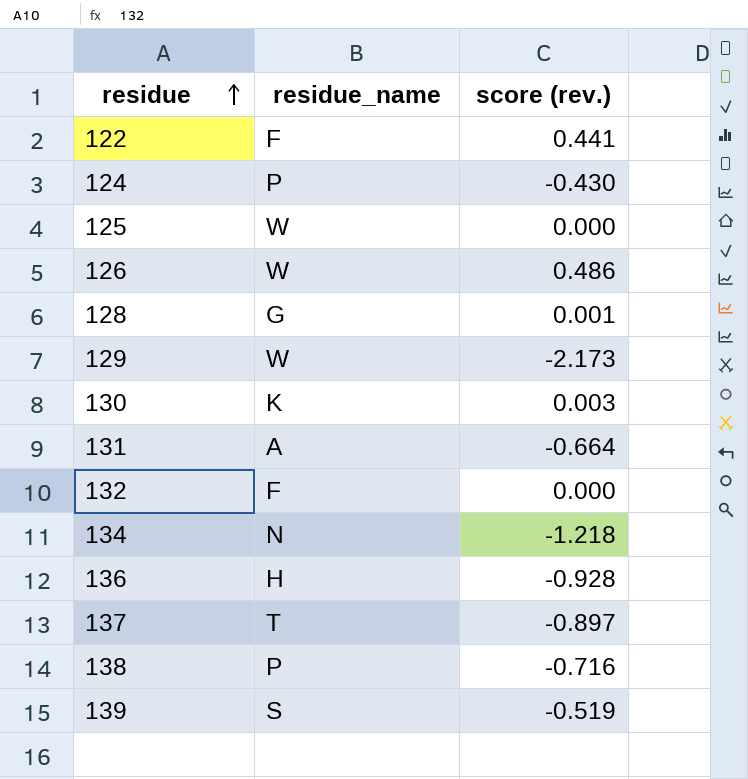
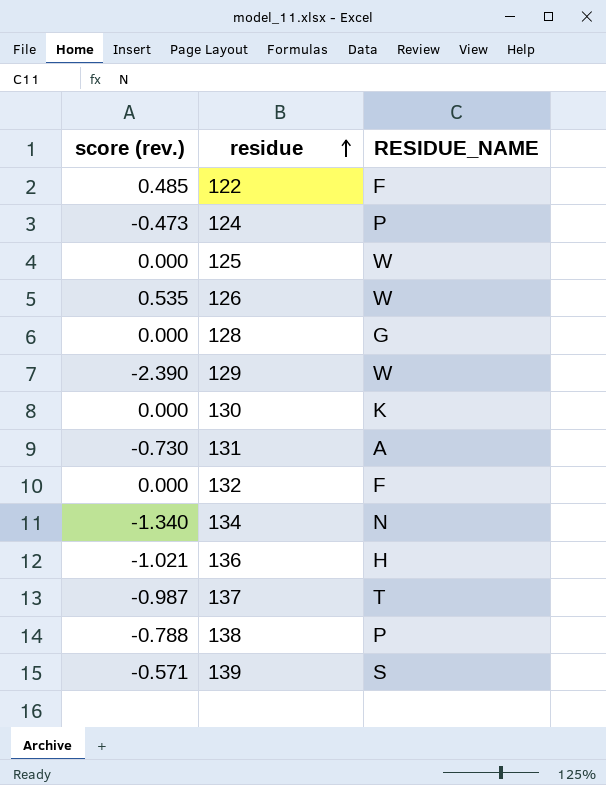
column score (rev.) | position: 3 -> 1
column name: residue_name -> RESIDUE_NAME
122 | score (rev.): 0.441 -> 0.485
124 | score (rev.): -0.430 -> -0.473
126 | score (rev.): 0.486 -> 0.535
128 | score (rev.): 0.001 -> 0.000
129 | score (rev.): -2.173 -> -2.390
130 | score (rev.): 0.003 -> 0.000
131 | score (rev.): -0.664 -> -0.730
134 | score (rev.): -1.218 -> -1.340
136 | score (rev.): -0.928 -> -1.021
137 | score (rev.): -0.897 -> -0.987
138 | score (rev.): -0.716 -> -0.788
139 | score (rev.): -0.519 -> -0.571

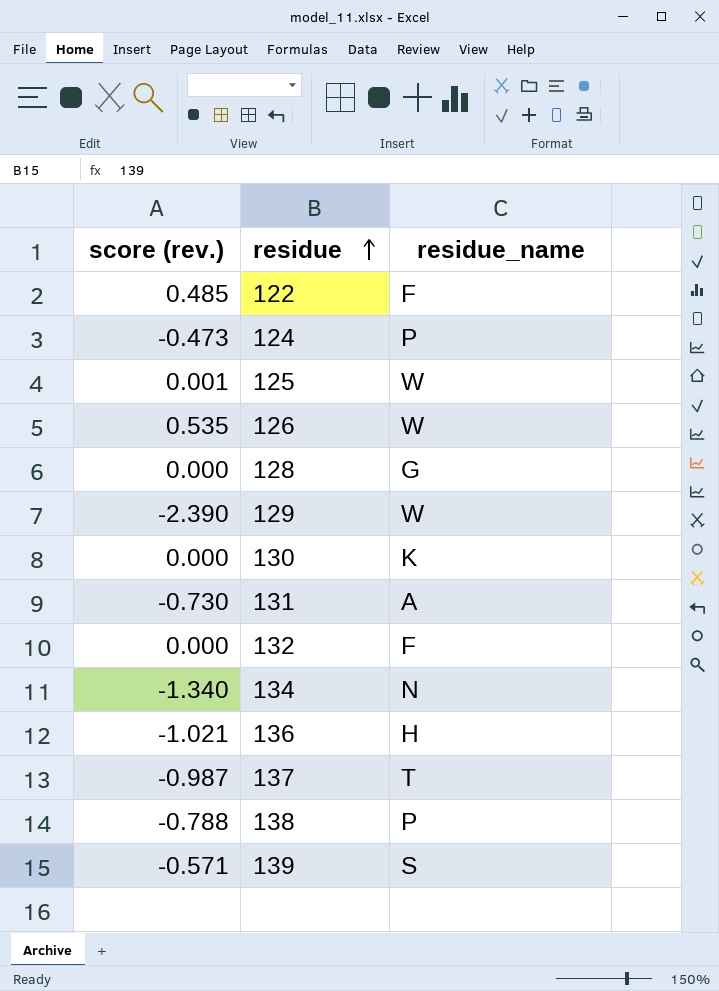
column name: RESIDUE_NAME -> residue_name
125 | score (rev.): 0.000 -> 0.001

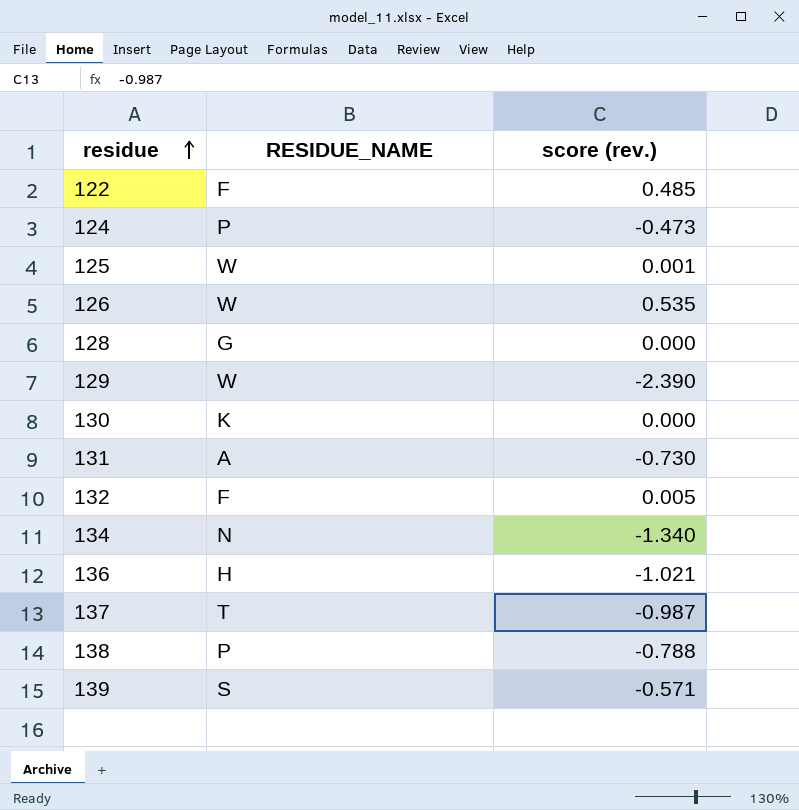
column name: residue_name -> RESIDUE_NAME
column score (rev.) | position: 1 -> 3
132 | score (rev.): 0.000 -> 0.005

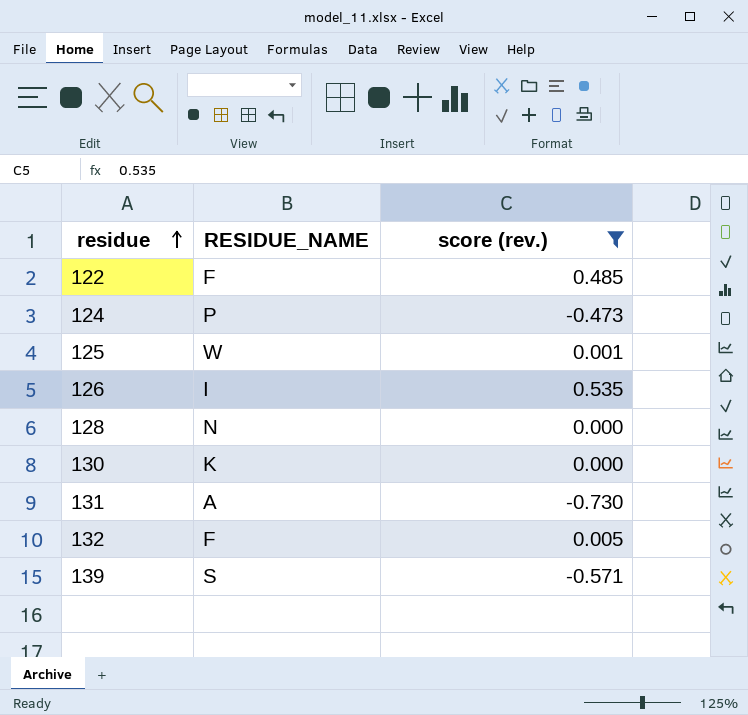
filter: none -> score (rev.) >= -0.730
126 | RESIDUE_NAME: W -> I
128 | RESIDUE_NAME: G -> N

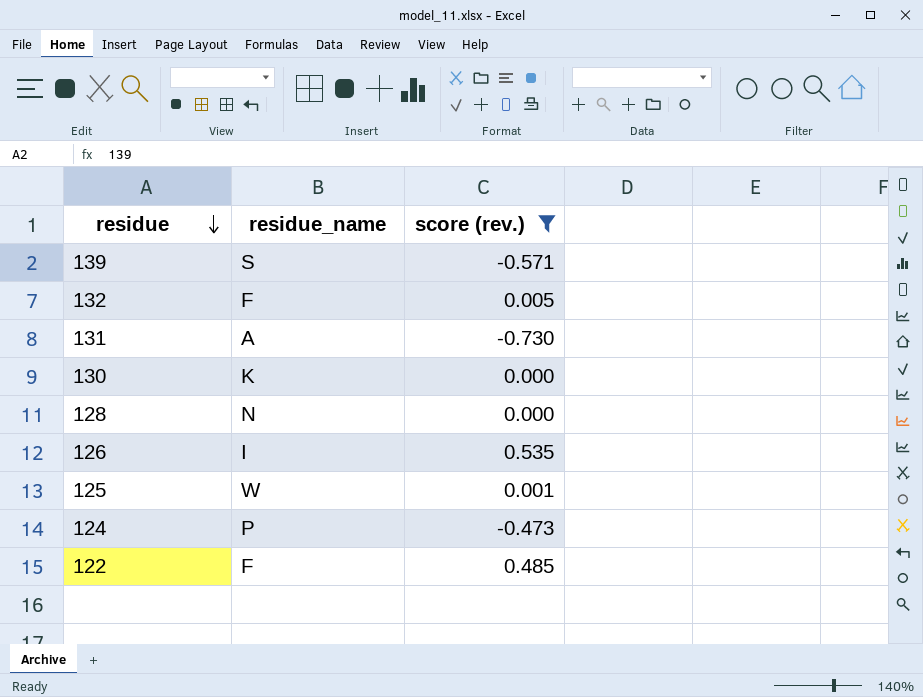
row order: residue ascending -> residue descending
column name: RESIDUE_NAME -> residue_name

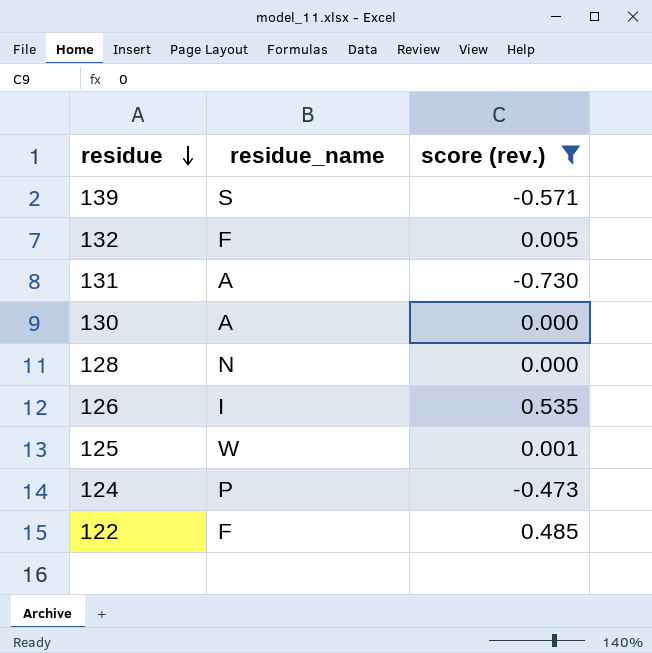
130 | residue_name: K -> A

